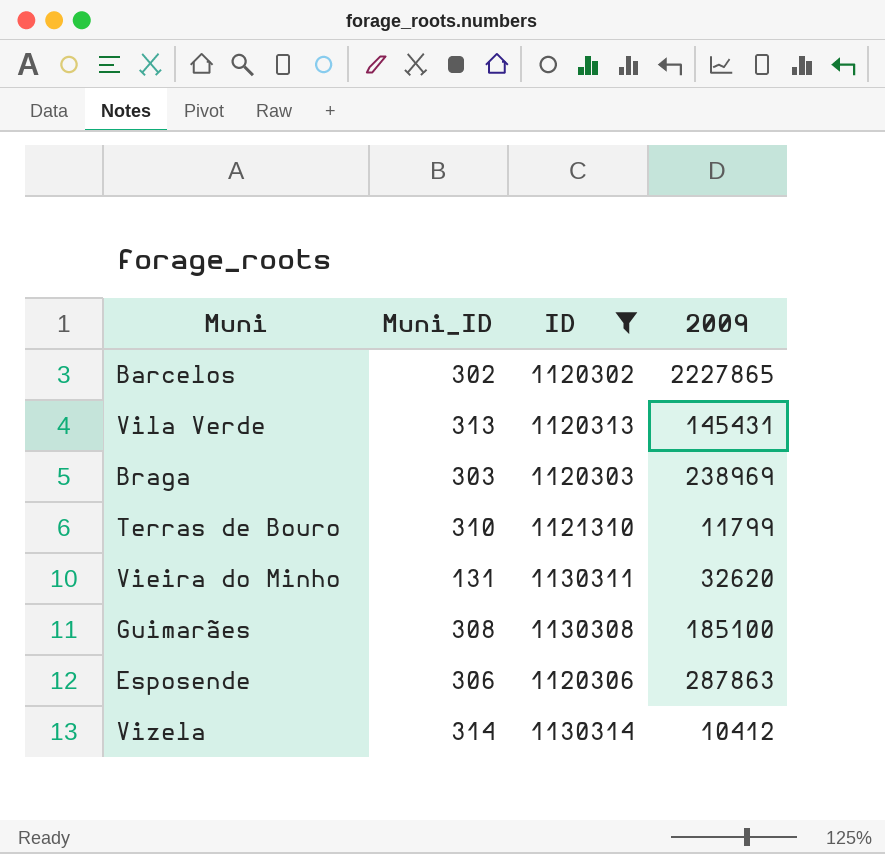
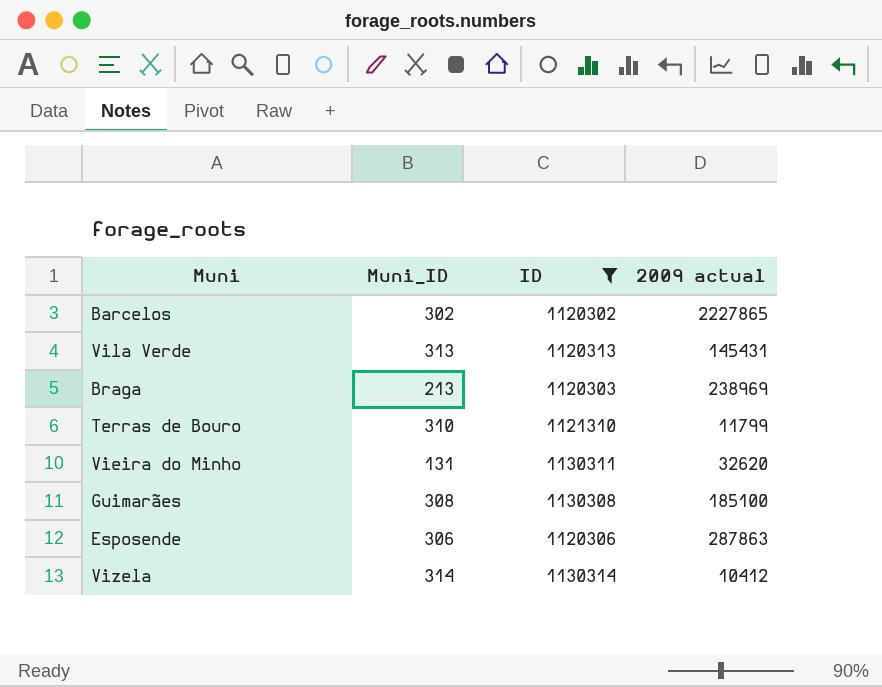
column name: 2009 -> 2009 actual
Braga | Muni_ID: 303 -> 213

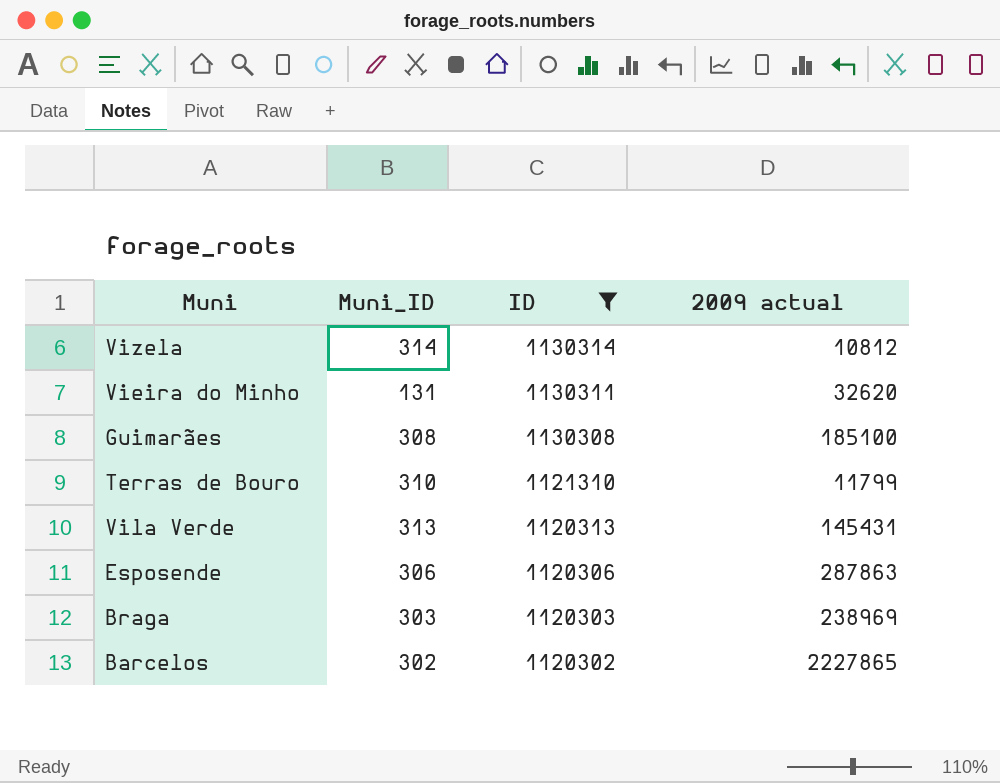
row order: none -> ID descending
Vizela | 2009 actual: 10412 -> 10812
Braga | Muni_ID: 213 -> 303

